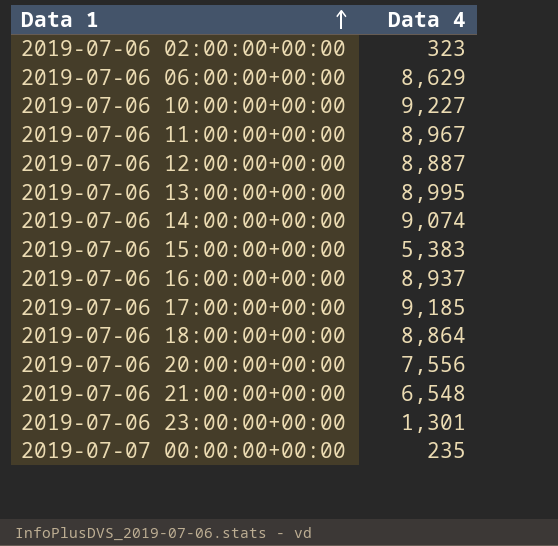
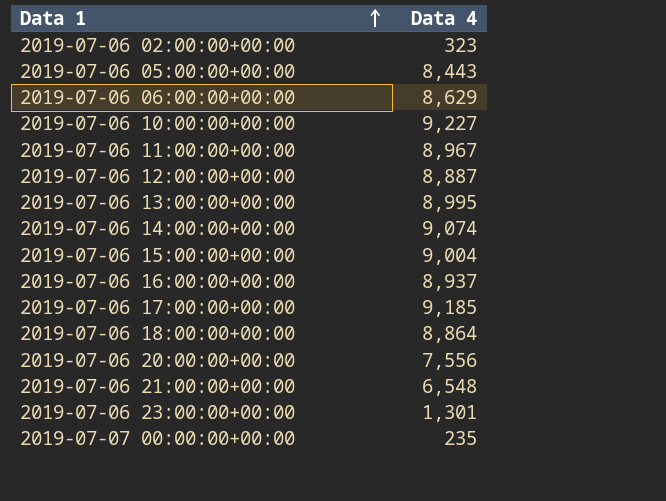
row 2019-07-06 05:00:00+00:00: none -> 8,443
2019-07-06 15:00:00+00:00 | Data 4: 5,383 -> 9,004

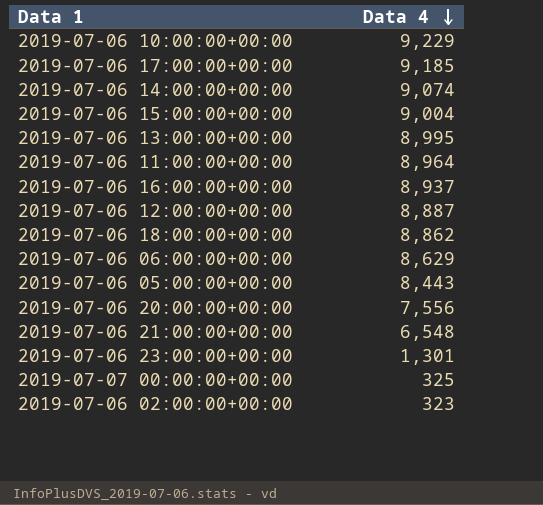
row order: Data 1 ascending -> Data 4 descending
2019-07-06 10:00:00+00:00 | Data 4: 9,227 -> 9,229
2019-07-06 11:00:00+00:00 | Data 4: 8,967 -> 8,964
2019-07-06 18:00:00+00:00 | Data 4: 8,864 -> 8,862
2019-07-07 00:00:00+00:00 | Data 4: 235 -> 325

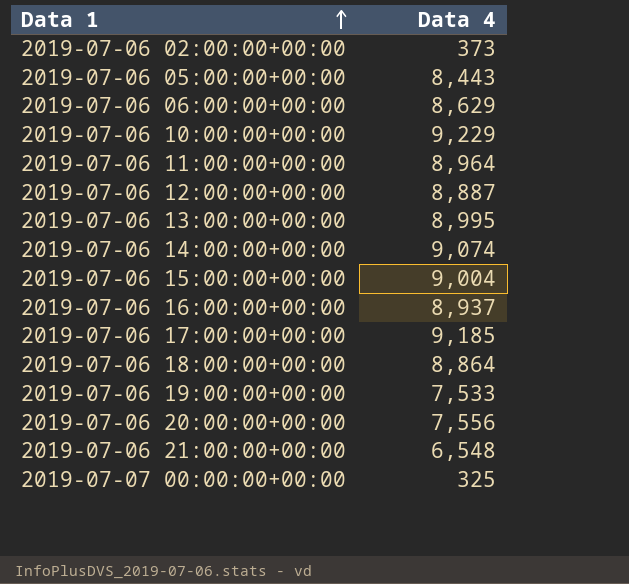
row order: Data 4 descending -> Data 1 ascending
row 2019-07-06 23:00:00+00:00: 1,301 -> none
2019-07-06 02:00:00+00:00 | Data 4: 323 -> 373
2019-07-06 18:00:00+00:00 | Data 4: 8,862 -> 8,864
row 2019-07-06 19:00:00+00:00: none -> 7,533

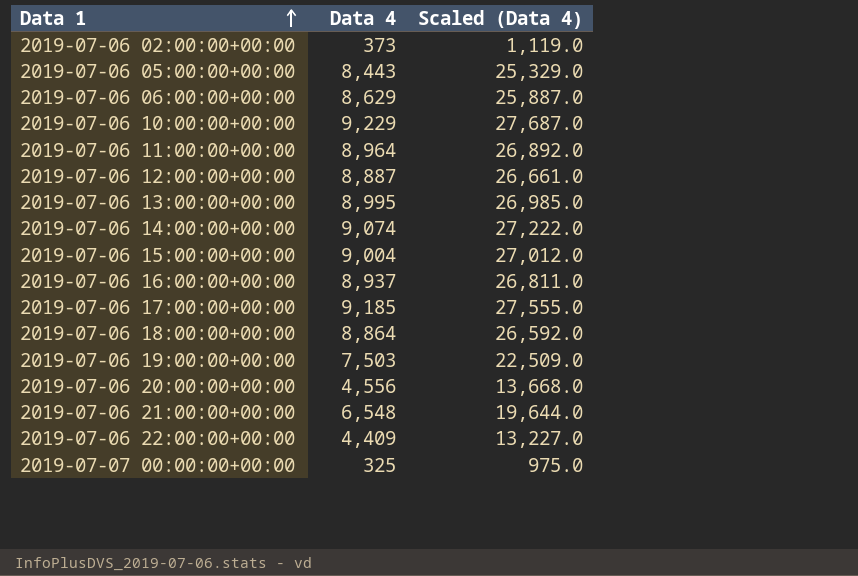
column Scaled (Data 4) | formula: none -> [Data 4] * 3
2019-07-06 19:00:00+00:00 | Data 4: 7,533 -> 7,503
2019-07-06 20:00:00+00:00 | Data 4: 7,556 -> 4,556
row 2019-07-06 22:00:00+00:00: none -> 4,409 | 13,227.0

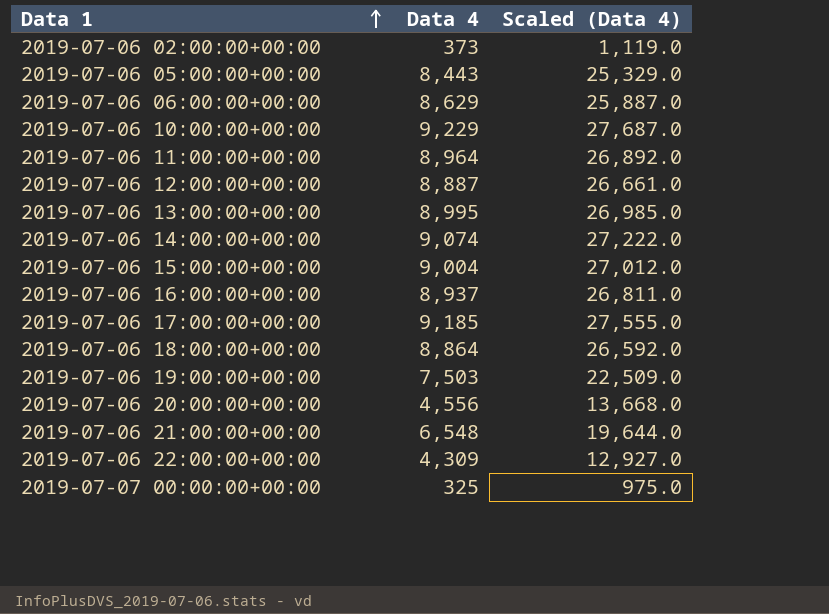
2019-07-06 22:00:00+00:00 | Data 4: 4,409 -> 4,309
2019-07-06 22:00:00+00:00 | Scaled (Data 4): 13,227.0 -> 12,927.0

